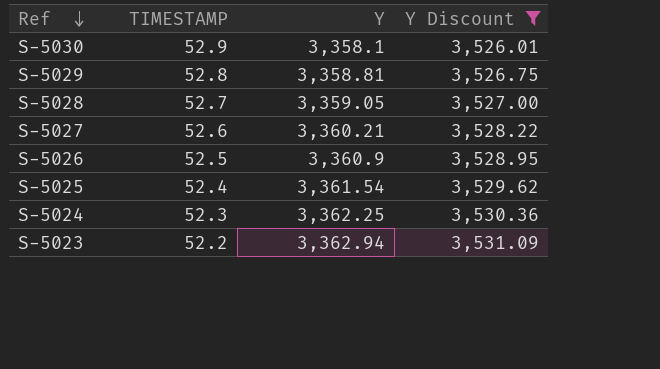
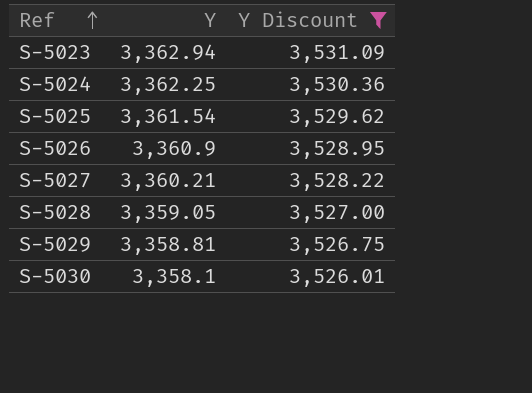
row order: Ref descending -> Ref ascending
column TIMESTAMP | position: 2 -> none

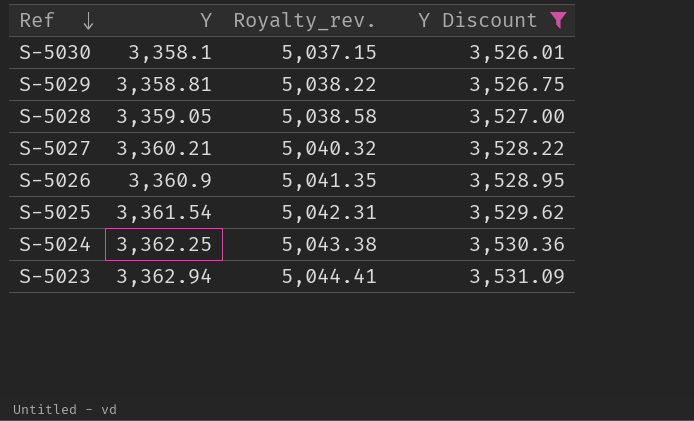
row order: Ref ascending -> Ref descending
column Royalty_rev. | formula: none -> [Y] * 1.5

